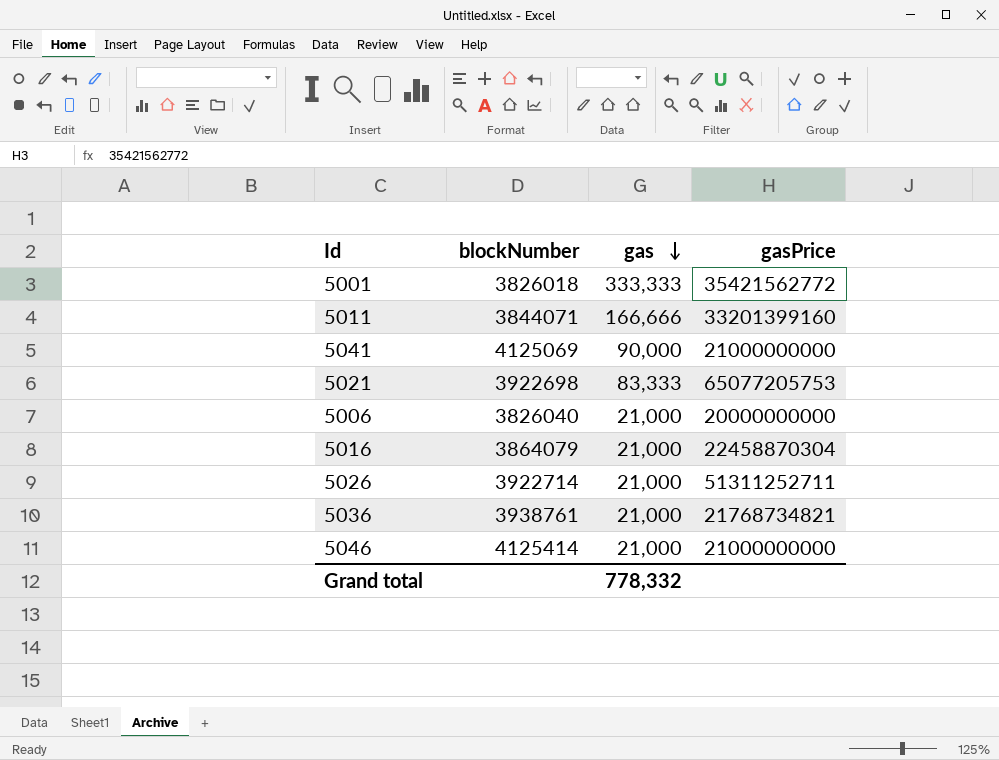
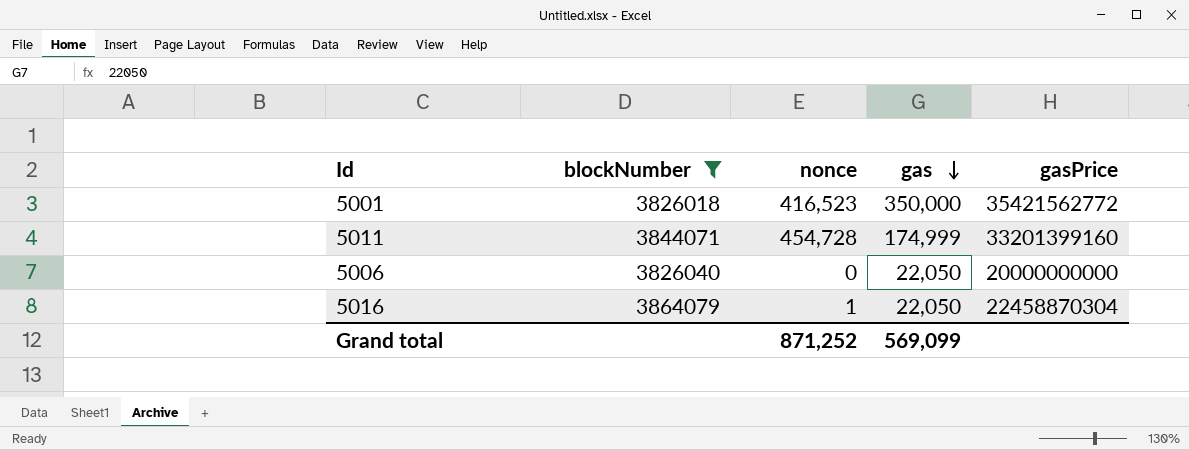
filter: none -> blockNumber <= 3864079
column nonce | position: none -> 3
5001 | gas: 333,333 -> 350,000
5011 | gas: 166,666 -> 174,999
5006 | gas: 21,000 -> 22,050
5016 | gas: 21,000 -> 22,050
Grand total | gas: 778,332 -> 569,099

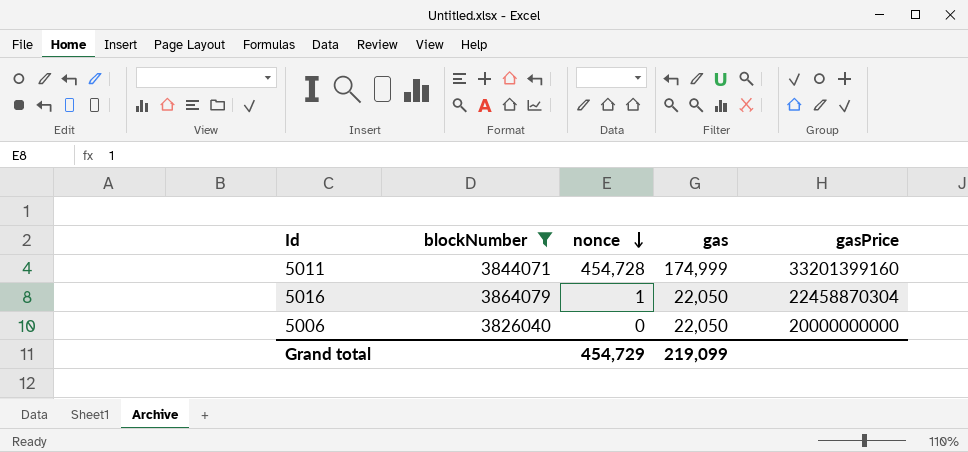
row order: gas descending -> nonce descending
row 5001: 3826018 | 416,523 | 350,000 | 35421562772 -> none
Grand total | nonce: 871,252 -> 454,729
Grand total | gas: 569,099 -> 219,099

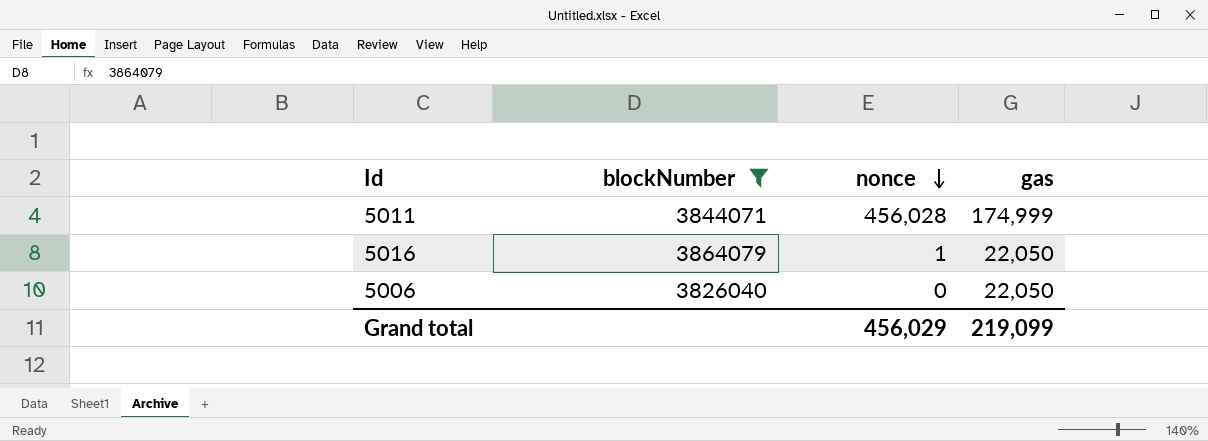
column gasPrice | position: 5 -> none
5011 | nonce: 454,728 -> 456,028
Grand total | nonce: 454,729 -> 456,029

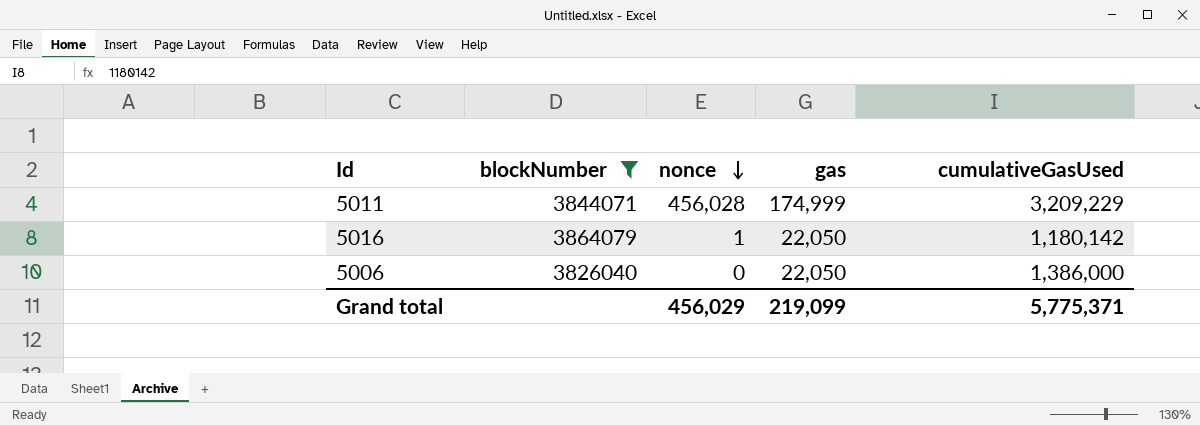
column cumulativeGasUsed | position: none -> 5

